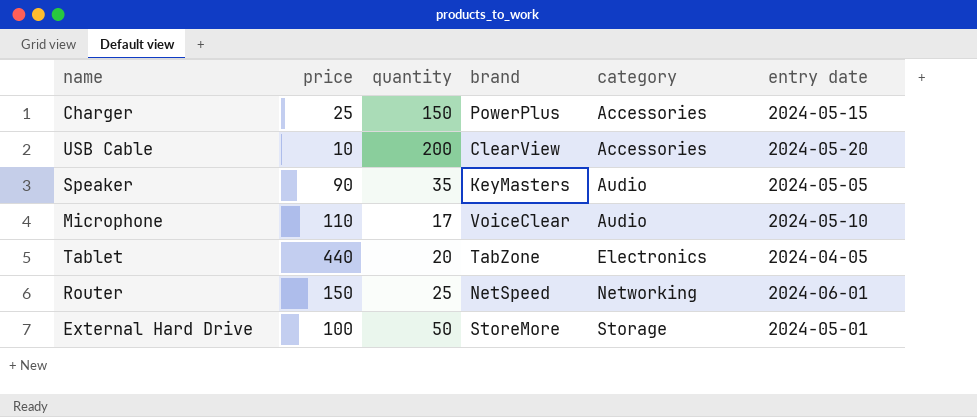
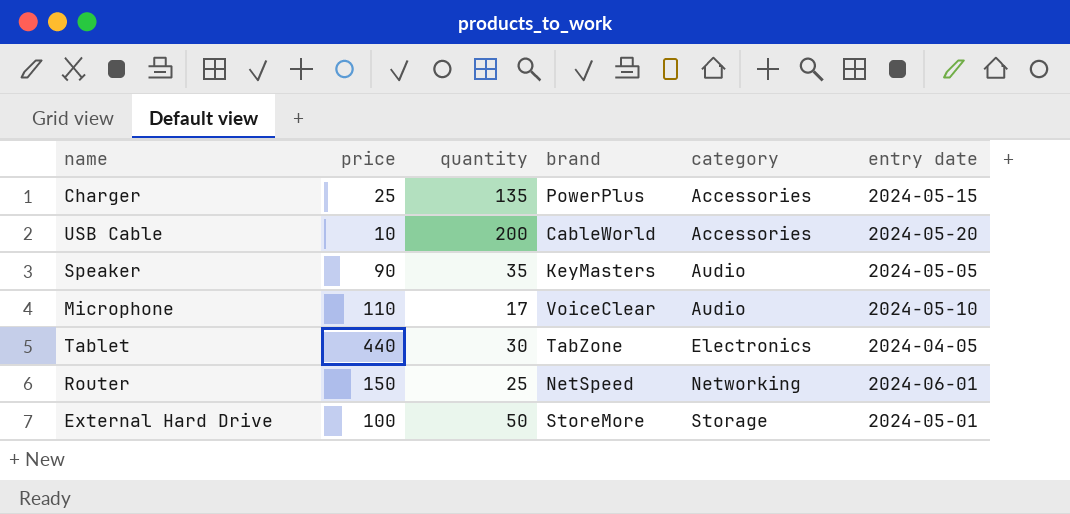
Charger | quantity: 150 -> 135
USB Cable | brand: ClearView -> CableWorld
Tablet | quantity: 20 -> 30

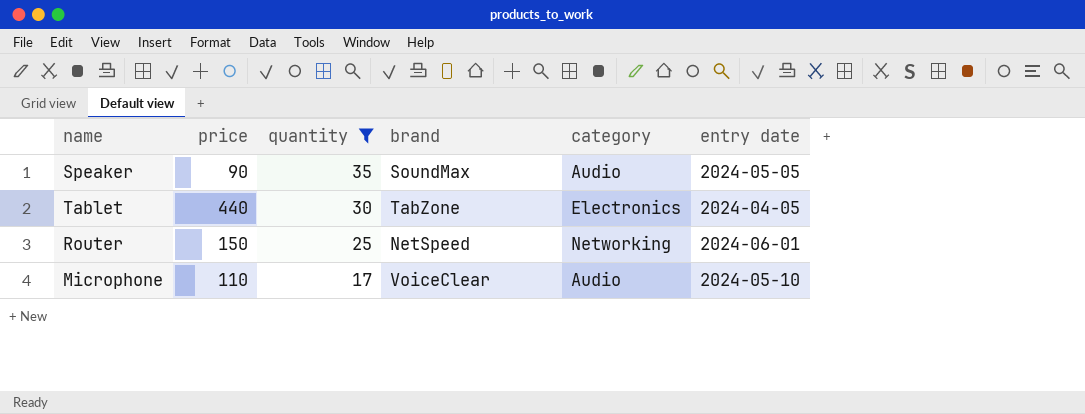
filter: none -> quantity <= 35
row order: category ascending -> quantity descending
Speaker | brand: KeyMasters -> SoundMax

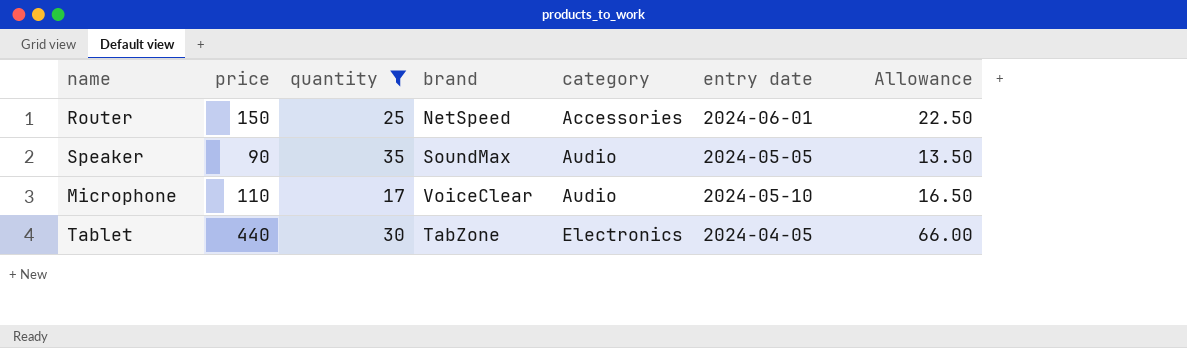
row order: quantity descending -> category ascending
column Allowance | formula: none -> [price] * 0.15
Router | category: Networking -> Accessories

